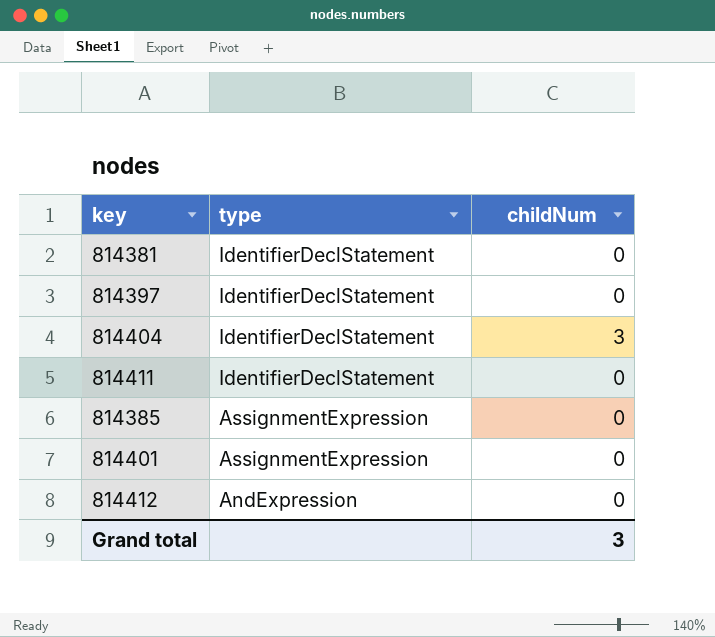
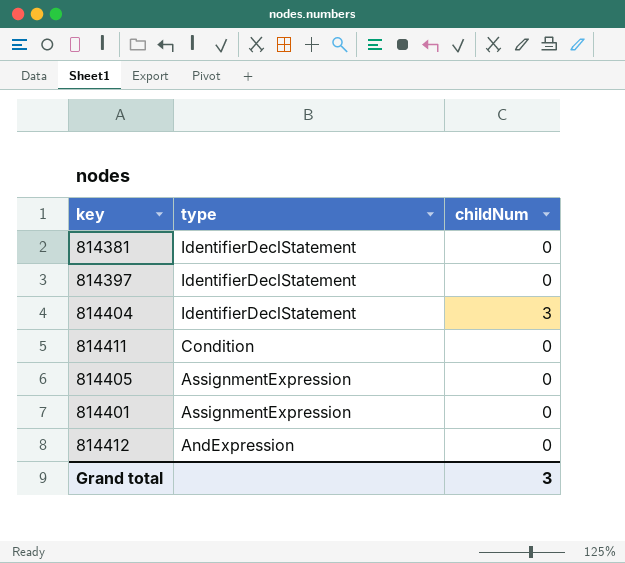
row 814385: AssignmentExpression | 0 -> none
814411 | type: IdentifierDeclStatement -> Condition
row 814405: none -> AssignmentExpression | 0

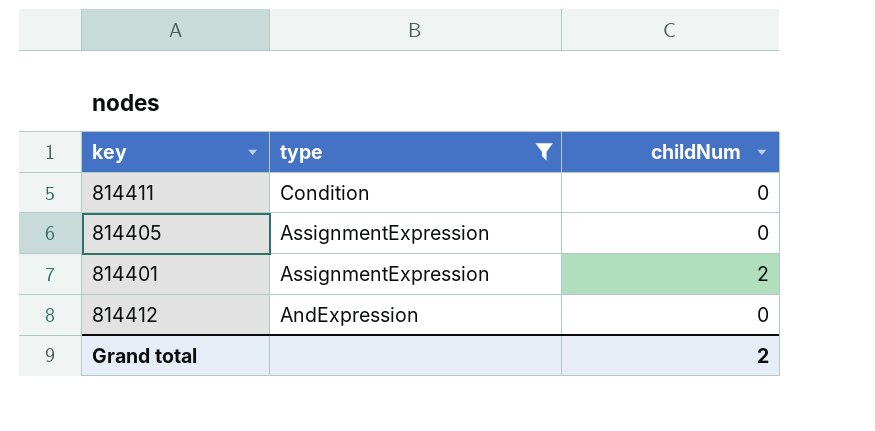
filter: none -> type != IdentifierDeclStatement
814401 | childNum: 0 -> 2
Grand total | childNum: 3 -> 2

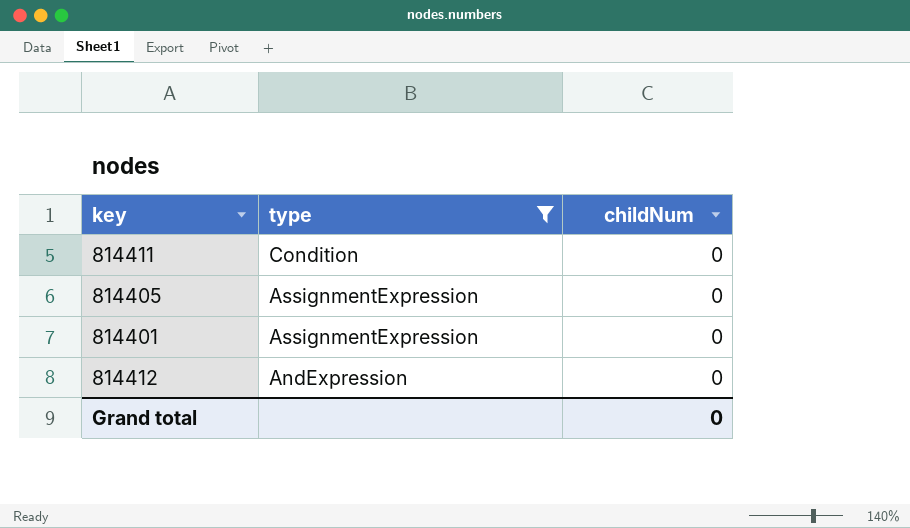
814401 | childNum: 2 -> 0
Grand total | childNum: 2 -> 0

